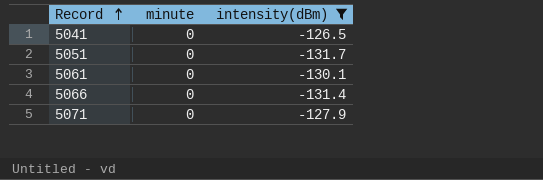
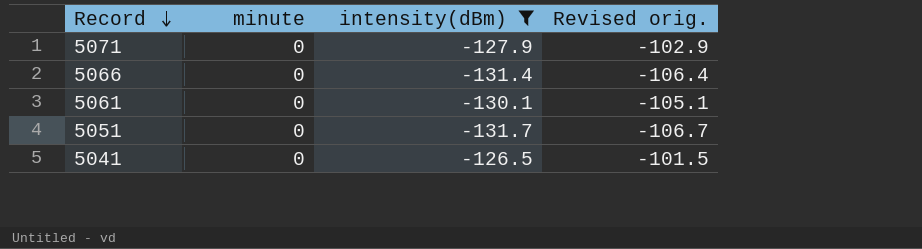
row order: Record ascending -> Record descending
column Revised orig. | formula: none -> [intensity(dBm)] + 25

